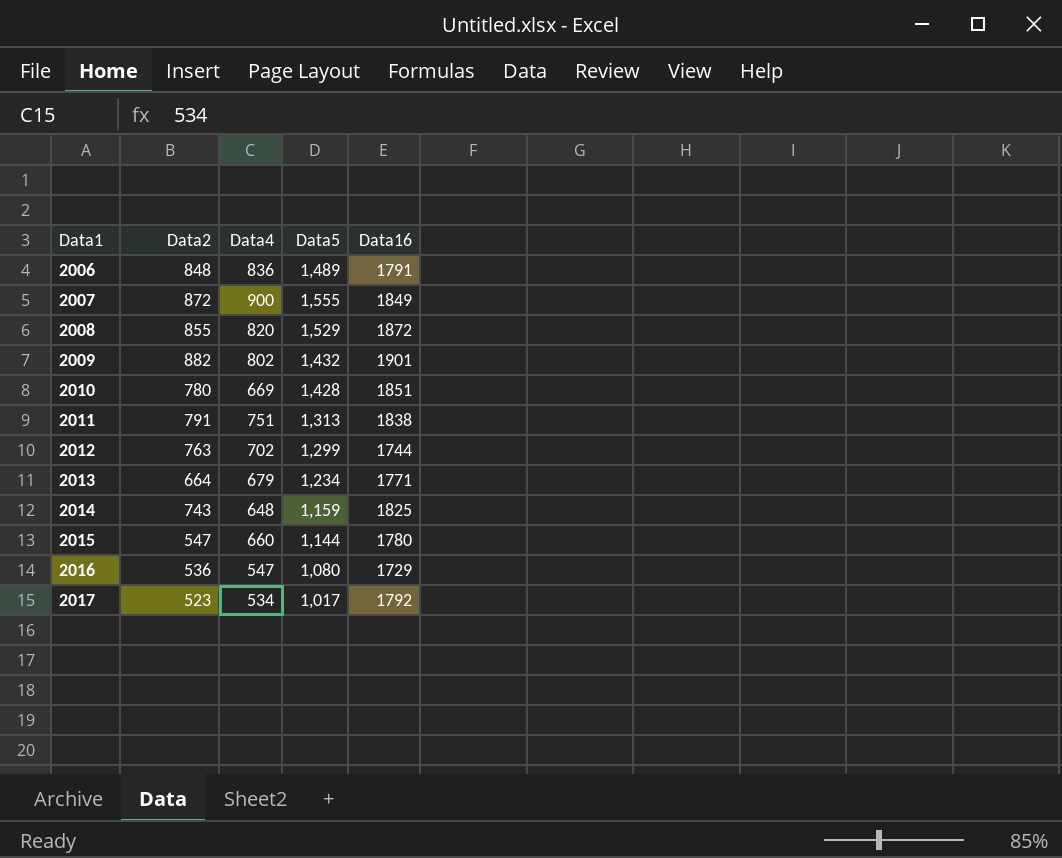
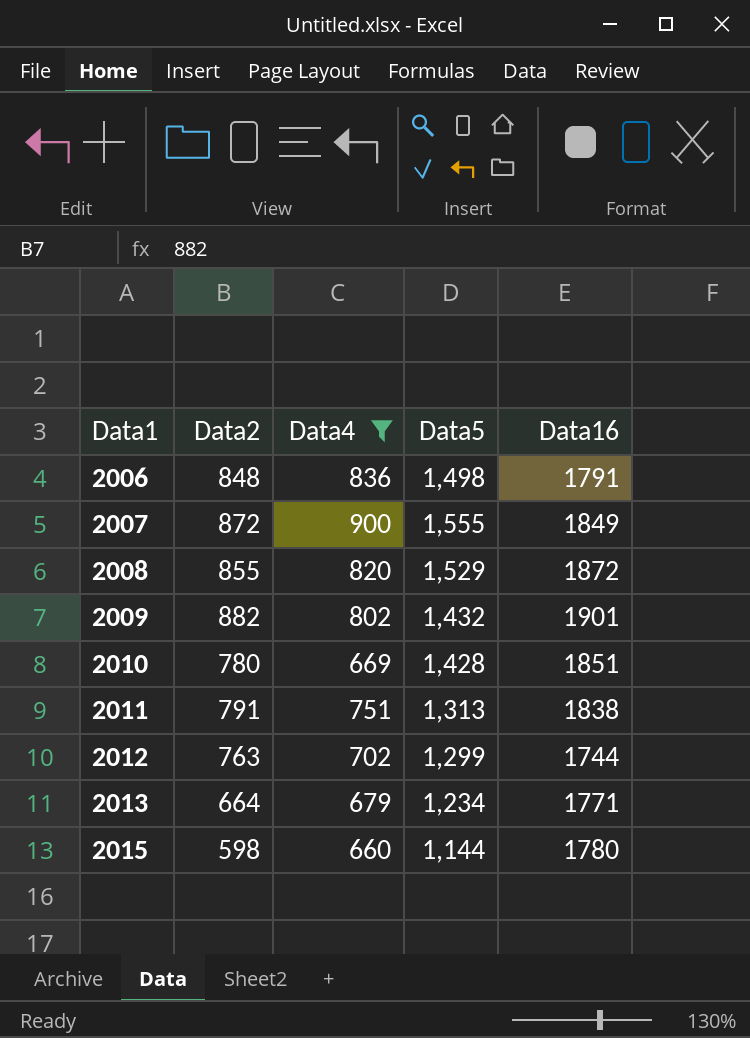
filter: none -> Data4 >= 660
2006 | Data5: 1,489 -> 1,498
2015 | Data2: 547 -> 598

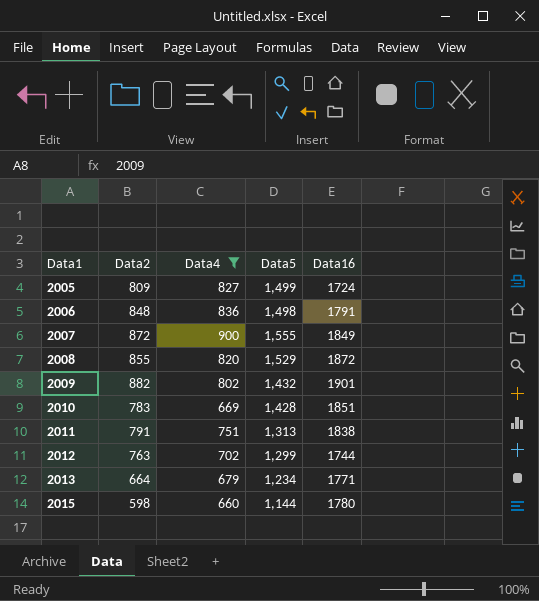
row 2005: none -> 809 | 827 | 1,499 | 1724
2010 | Data2: 780 -> 783

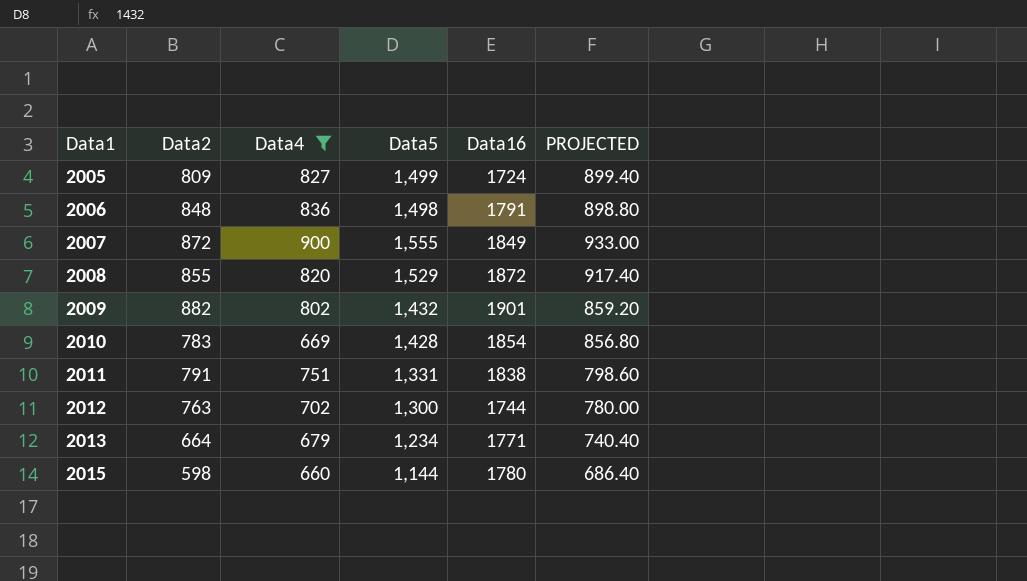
column PROJECTED | formula: none -> [Data5] * 0.6
2010 | Data16: 1851 -> 1854
2011 | Data5: 1,313 -> 1,331
2012 | Data5: 1,299 -> 1,300

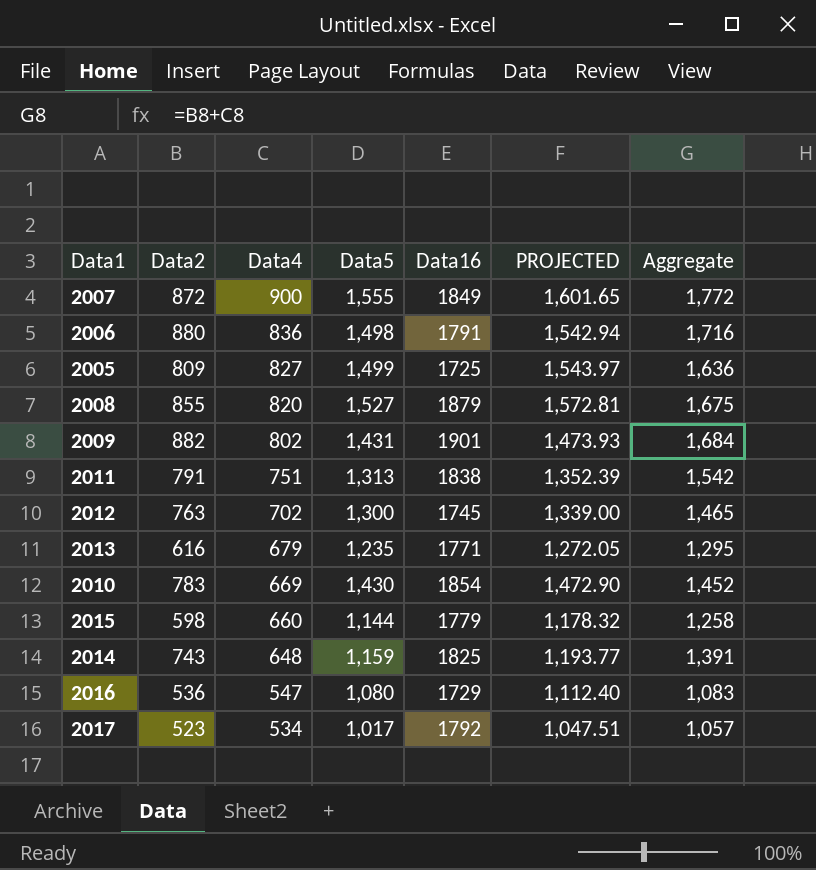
filter: Data4 >= 660 -> none
row order: Data1 ascending -> Data4 descending
column PROJECTED | formula: [Data5] * 0.6 -> [Data5] * 1.03
column Aggregate | formula: none -> [Data2] + [Data4]
2006 | Data2: 848 -> 880
2005 | Data16: 1724 -> 1725
2008 | Data5: 1,529 -> 1,527
2008 | Data16: 1872 -> 1879
2009 | Data5: 1,432 -> 1,431
2011 | Data5: 1,331 -> 1,313
2012 | Data16: 1744 -> 1745
2013 | Data2: 664 -> 616
2013 | Data5: 1,234 -> 1,235
2010 | Data5: 1,428 -> 1,430
2015 | Data16: 1780 -> 1779

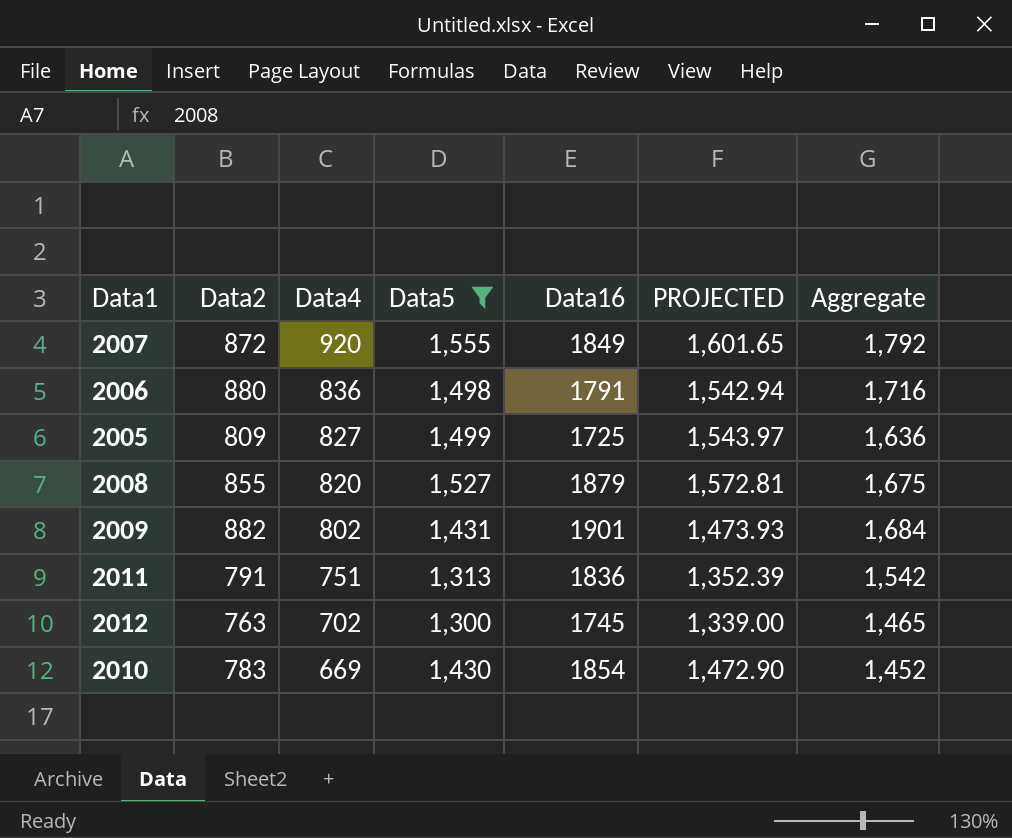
filter: none -> Data5 >= 1,300
2007 | Data4: 900 -> 920
2007 | Aggregate: 1,772 -> 1,792
2011 | Data16: 1838 -> 1836

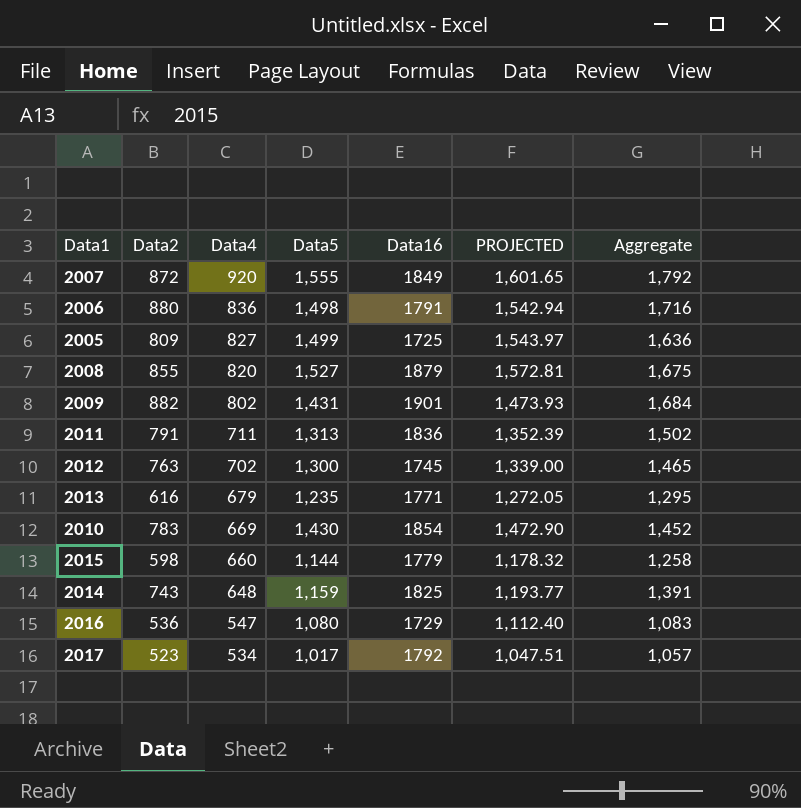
filter: Data5 >= 1,300 -> none
2011 | Data4: 751 -> 711
2011 | Aggregate: 1,542 -> 1,502

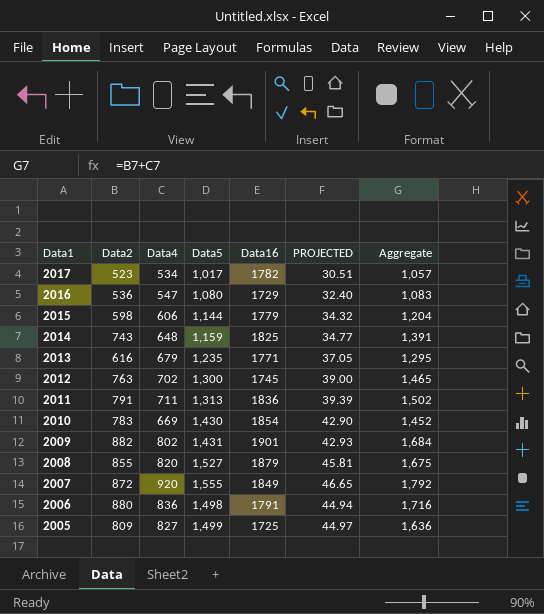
row order: Data4 descending -> Data1 descending
column PROJECTED | formula: [Data5] * 1.03 -> [Data5] * 0.03
2017 | Data16: 1792 -> 1782
2015 | Data4: 660 -> 606
2015 | Aggregate: 1,258 -> 1,204

